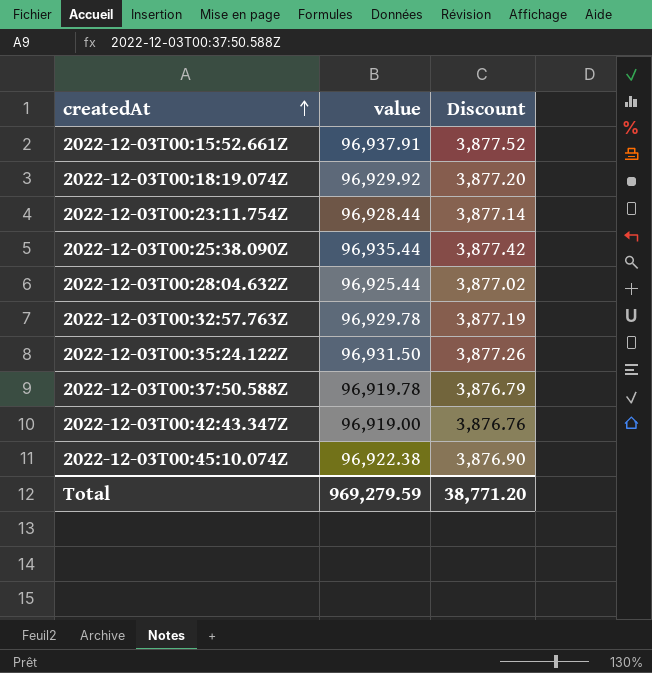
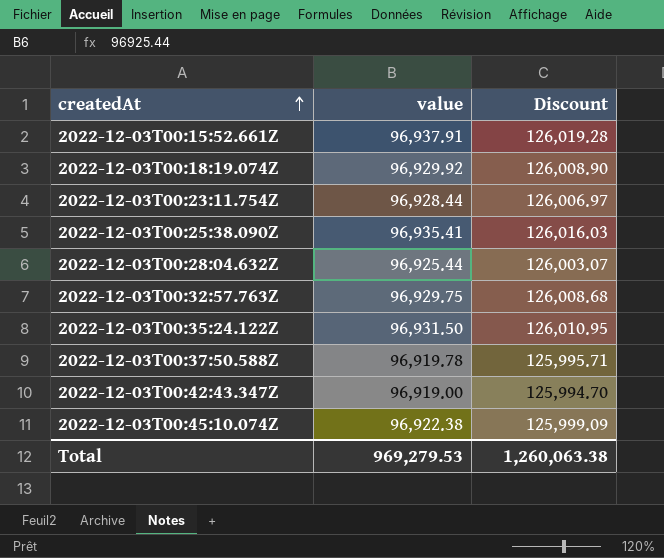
column Discount | formula: [value] * 0.04 -> [value] * 1.3
2022-12-03T00:25:38.090Z | value: 96,935.44 -> 96,935.41
2022-12-03T00:32:57.763Z | value: 96,929.78 -> 96,929.75
Total | value: 969,279.59 -> 969,279.53
Total | Discount: 38,771.20 -> 1,260,063.38

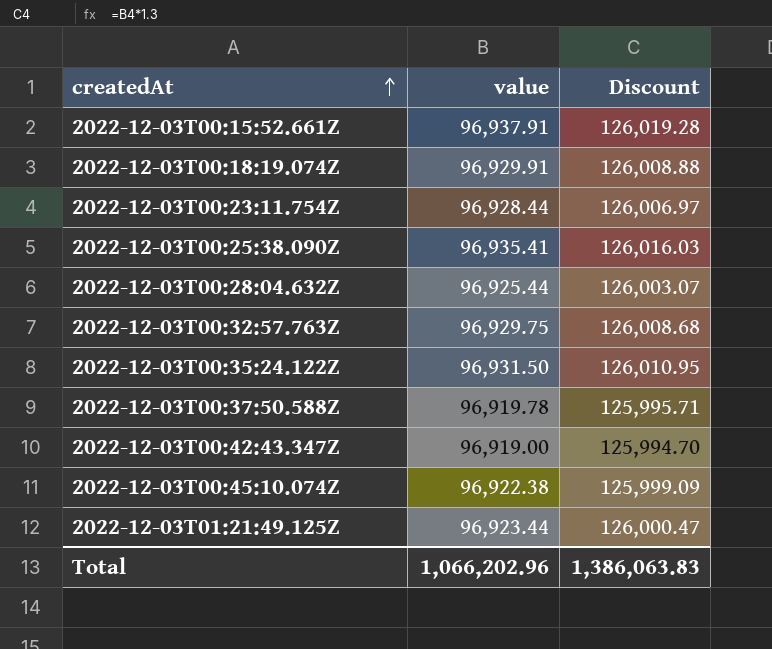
2022-12-03T00:18:19.074Z | value: 96,929.92 -> 96,929.91
2022-12-03T00:18:19.074Z | Discount: 126,008.90 -> 126,008.88
row 2022-12-03T01:21:49.125Z: none -> 96,923.44 | 126,000.47
Total | value: 969,279.53 -> 1,066,202.96
Total | Discount: 1,260,063.38 -> 1,386,063.83

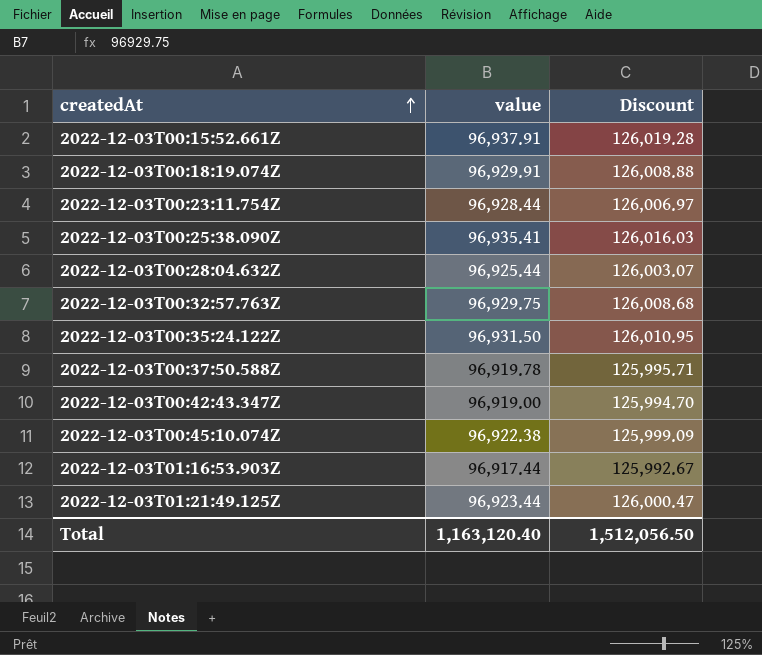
row 2022-12-03T01:16:53.903Z: none -> 96,917.44 | 125,992.67
Total | value: 1,066,202.96 -> 1,163,120.40
Total | Discount: 1,386,063.83 -> 1,512,056.50

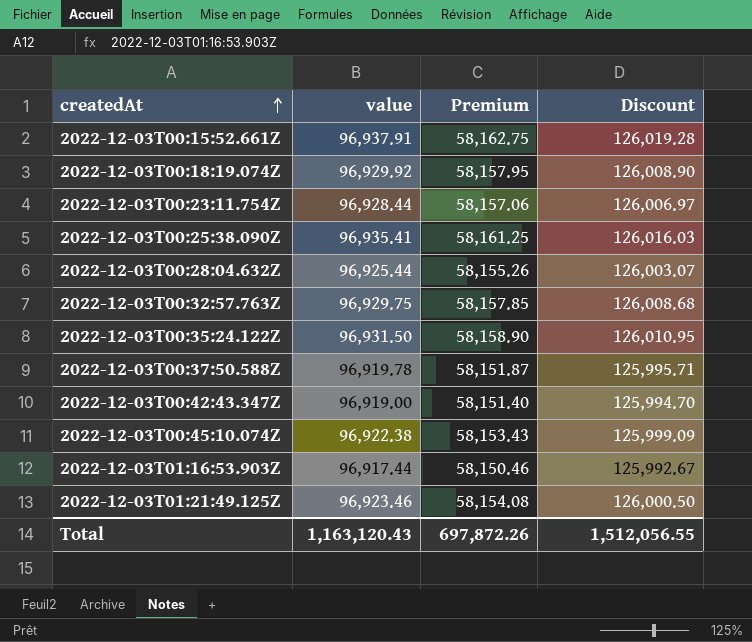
column Premium | formula: none -> [value] * 0.6
2022-12-03T00:18:19.074Z | value: 96,929.91 -> 96,929.92
2022-12-03T00:18:19.074Z | Discount: 126,008.88 -> 126,008.90
2022-12-03T01:21:49.125Z | value: 96,923.44 -> 96,923.46
2022-12-03T01:21:49.125Z | Discount: 126,000.47 -> 126,000.50
Total | value: 1,163,120.40 -> 1,163,120.43
Total | Discount: 1,512,056.50 -> 1,512,056.55

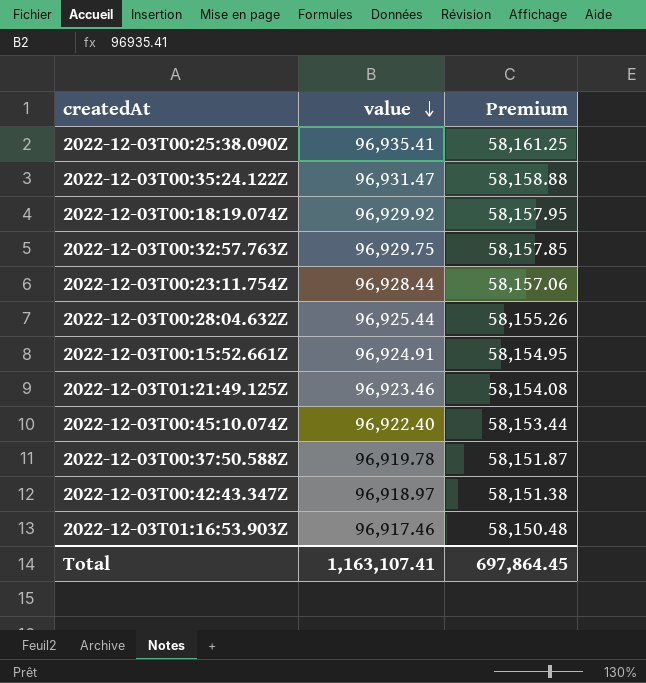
row order: createdAt ascending -> value descending
column Discount | formula: [value] * 1.3 -> none
2022-12-03T00:35:24.122Z | value: 96,931.50 -> 96,931.47
2022-12-03T00:35:24.122Z | Premium: 58,158.90 -> 58,158.88
2022-12-03T00:15:52.661Z | value: 96,937.91 -> 96,924.91
2022-12-03T00:15:52.661Z | Premium: 58,162.75 -> 58,154.95
2022-12-03T00:45:10.074Z | value: 96,922.38 -> 96,922.40
2022-12-03T00:45:10.074Z | Premium: 58,153.43 -> 58,153.44
2022-12-03T00:42:43.347Z | value: 96,919.00 -> 96,918.97
2022-12-03T00:42:43.347Z | Premium: 58,151.40 -> 58,151.38
2022-12-03T01:16:53.903Z | value: 96,917.44 -> 96,917.46
2022-12-03T01:16:53.903Z | Premium: 58,150.46 -> 58,150.48
Total | value: 1,163,120.43 -> 1,163,107.41
Total | Premium: 697,872.26 -> 697,864.45

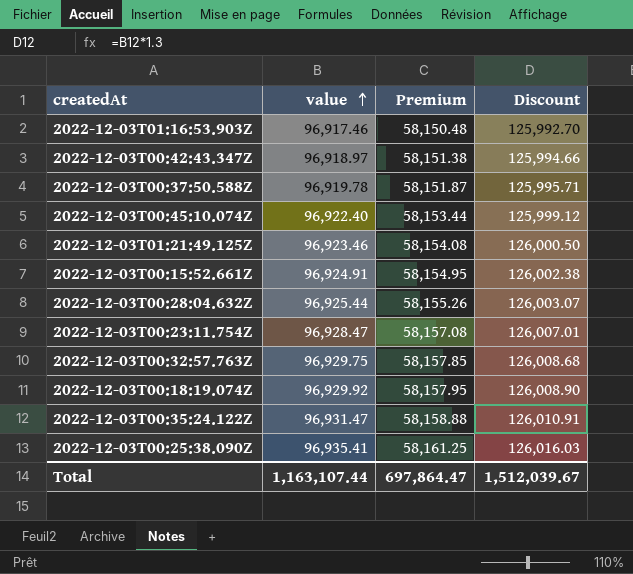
row order: value descending -> value ascending
column Discount | formula: none -> [value] * 1.3
2022-12-03T00:23:11.754Z | value: 96,928.44 -> 96,928.47
2022-12-03T00:23:11.754Z | Premium: 58,157.06 -> 58,157.08
Total | value: 1,163,107.41 -> 1,163,107.44
Total | Premium: 697,864.45 -> 697,864.47

